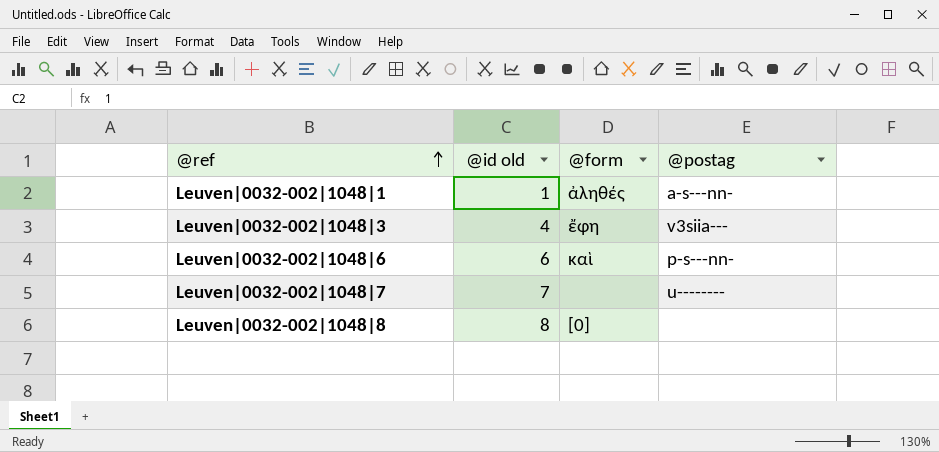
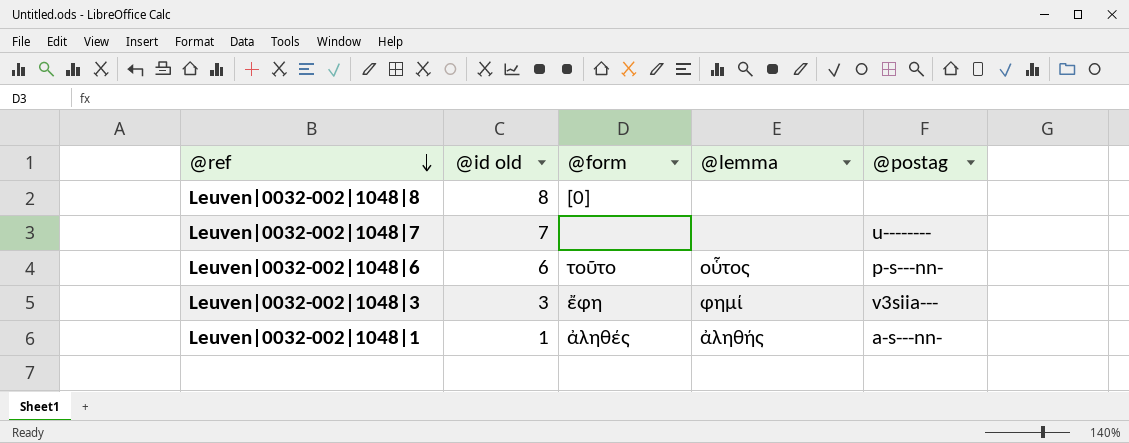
row order: @ref ascending -> @ref descending
column @lemma | position: none -> 4
Leuven|0032-002|1048|6 | @form: καὶ -> τοῦτο
Leuven|0032-002|1048|3 | @id old: 4 -> 3

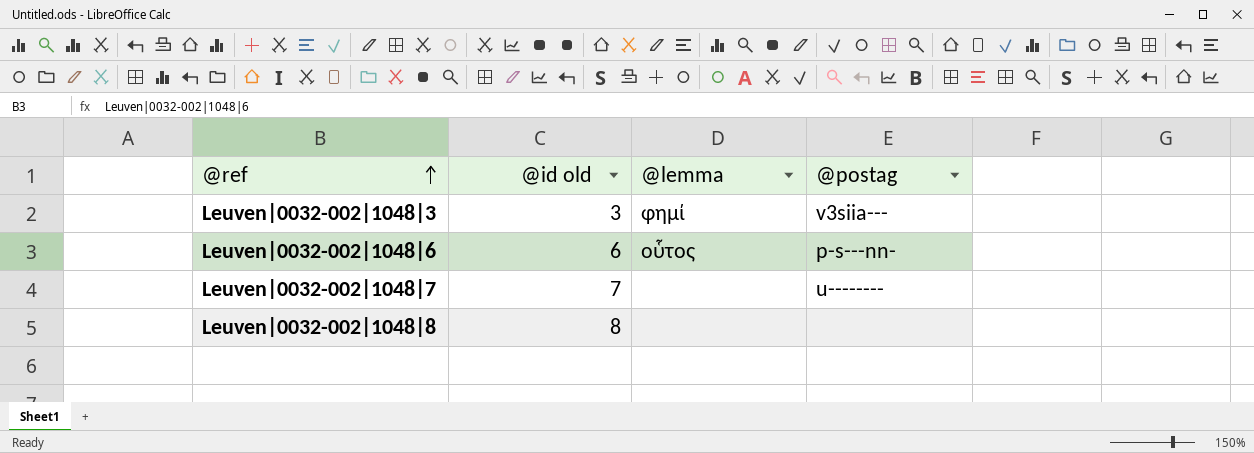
row order: @ref descending -> @ref ascending
column @form | position: 3 -> none
row Leuven|0032-002|1048|1: 1 | ἀληθές | ἀληθής | a-s---nn- -> none

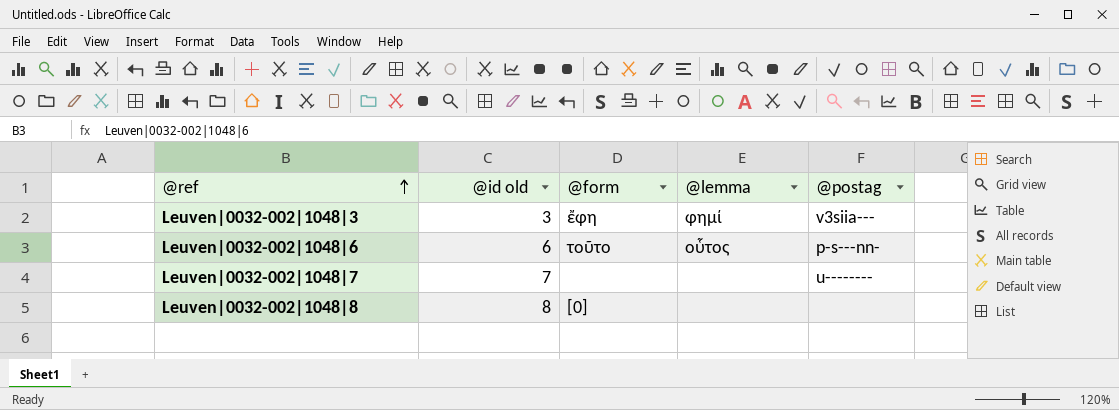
column @form | position: none -> 3

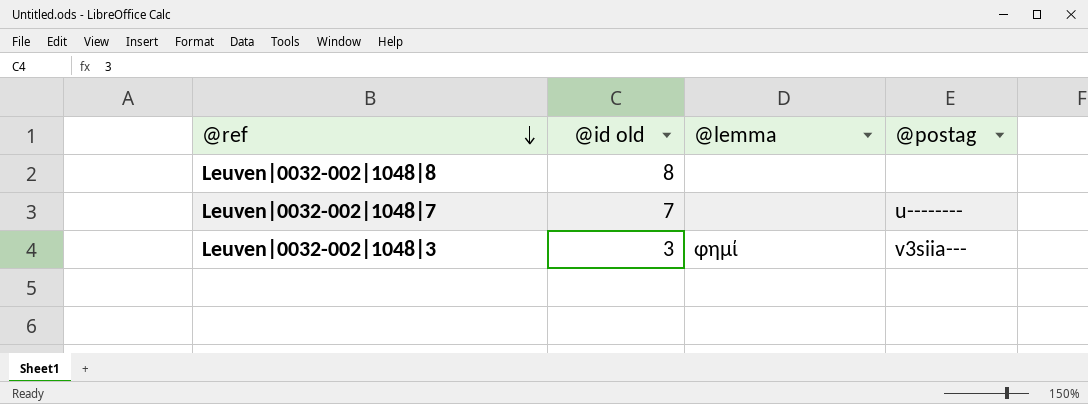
row order: @ref ascending -> @ref descending
column @form | position: 3 -> none
row Leuven|0032-002|1048|6: 6 | τοῦτο | οὗτος | p-s---nn- -> none

